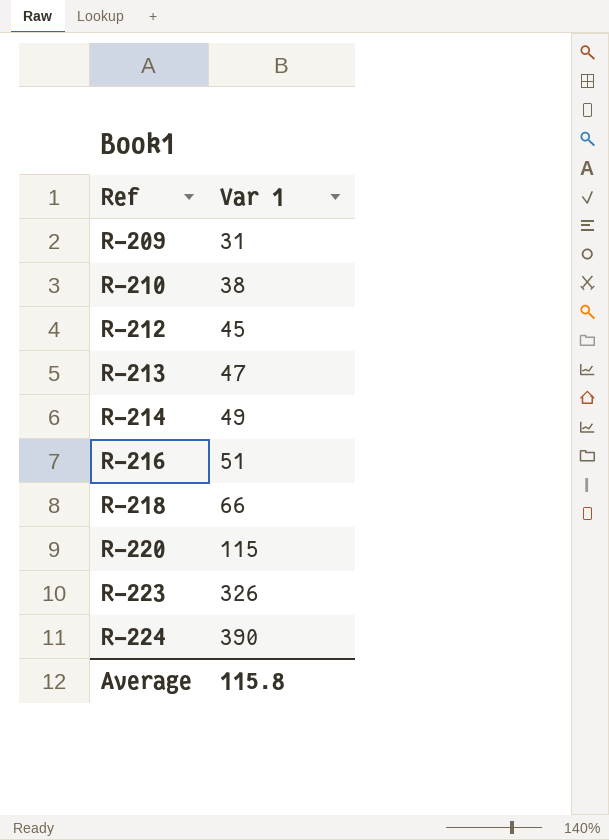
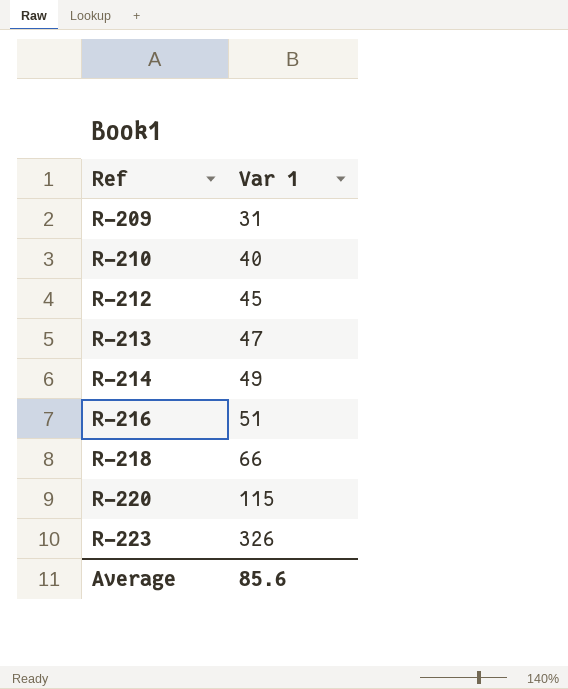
row R-224: 390 -> none
R-210 | Var 1: 38 -> 40
Average | Var 1: 115.8 -> 85.6

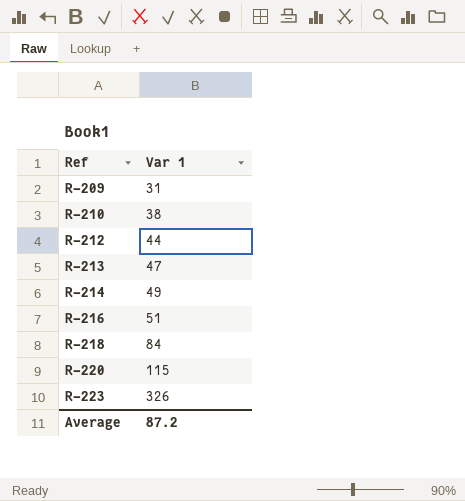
R-210 | Var 1: 40 -> 38
R-212 | Var 1: 45 -> 44
R-218 | Var 1: 66 -> 84
Average | Var 1: 85.6 -> 87.2

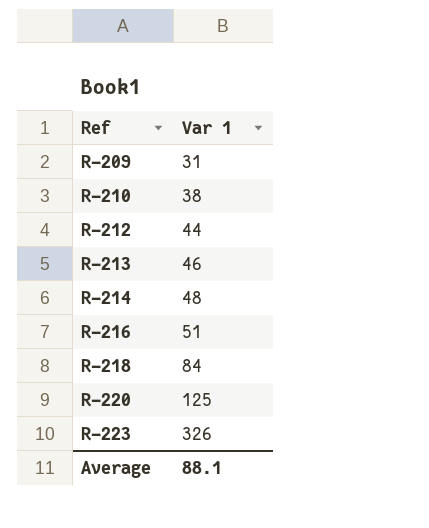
R-213 | Var 1: 47 -> 46
R-214 | Var 1: 49 -> 48
R-220 | Var 1: 115 -> 125
Average | Var 1: 87.2 -> 88.1

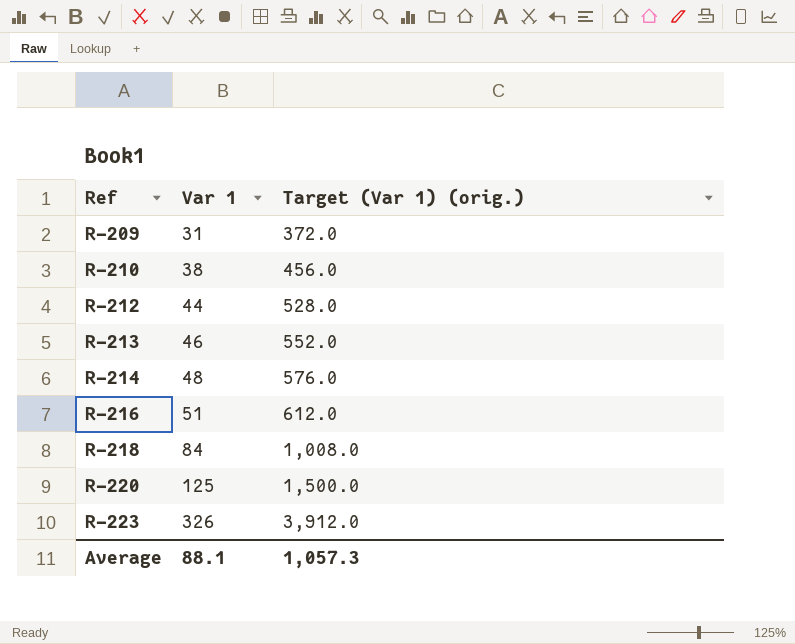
column Target (Var 1) (orig.) | formula: none -> [Var 1] * 12

